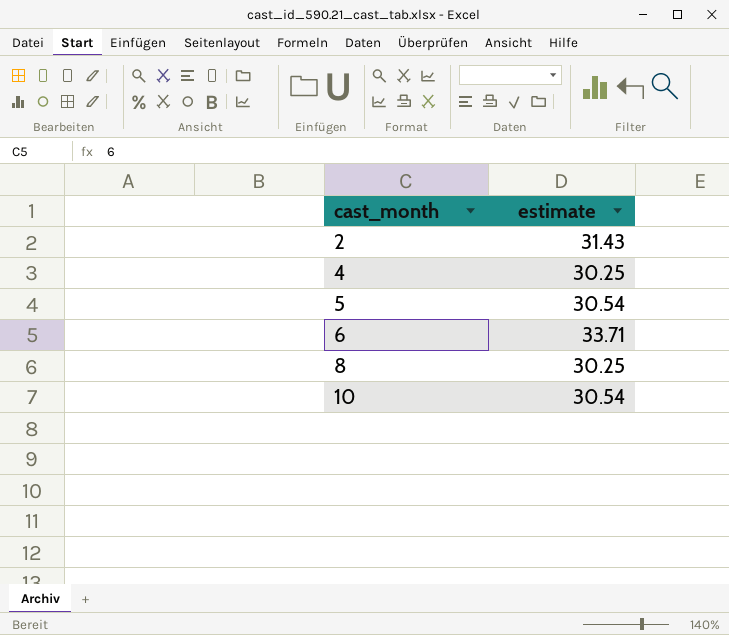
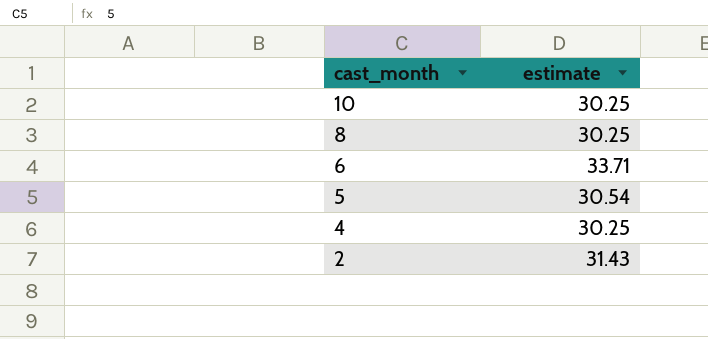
row order: cast_month ascending -> cast_month descending
10 | estimate: 30.54 -> 30.25

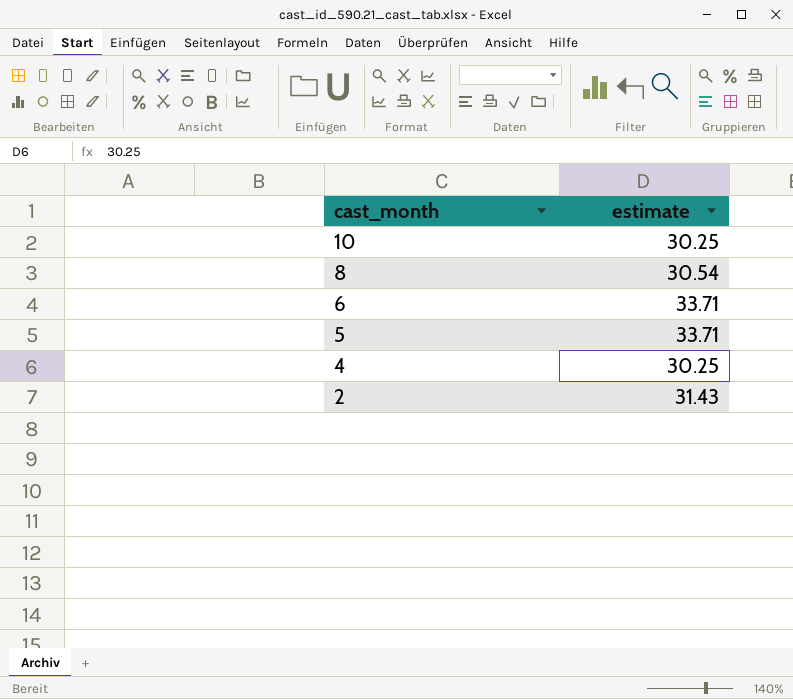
8 | estimate: 30.25 -> 30.54
5 | estimate: 30.54 -> 33.71

